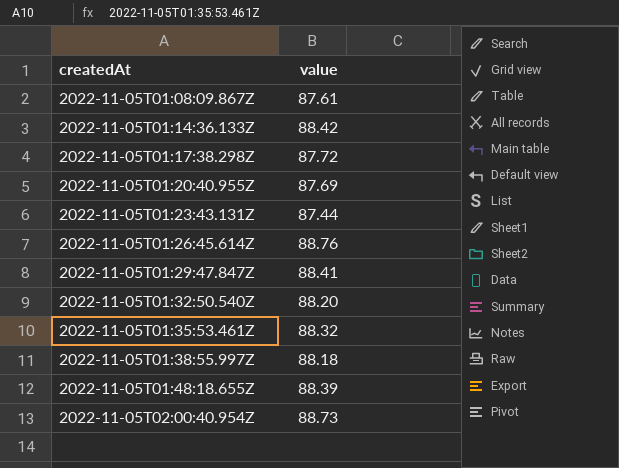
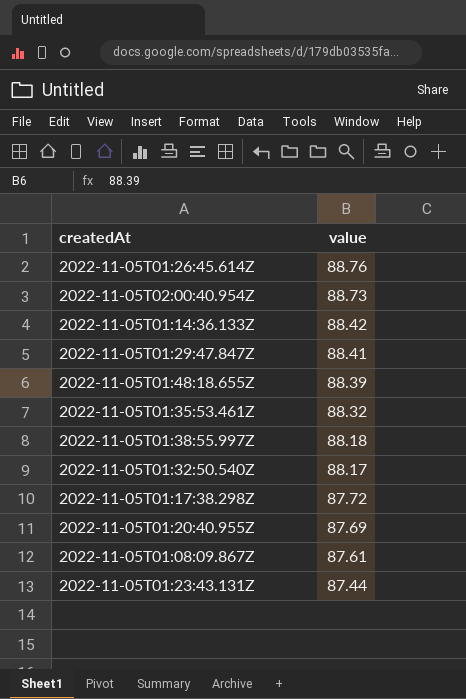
row order: createdAt ascending -> value descending
2022-11-05T01:32:50.540Z | value: 88.20 -> 88.17

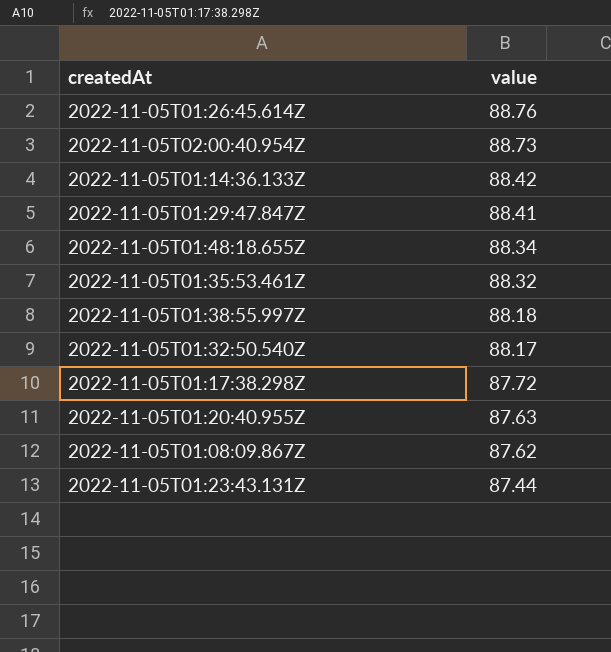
2022-11-05T01:48:18.655Z | value: 88.39 -> 88.34
2022-11-05T01:20:40.955Z | value: 87.69 -> 87.63
2022-11-05T01:08:09.867Z | value: 87.61 -> 87.62

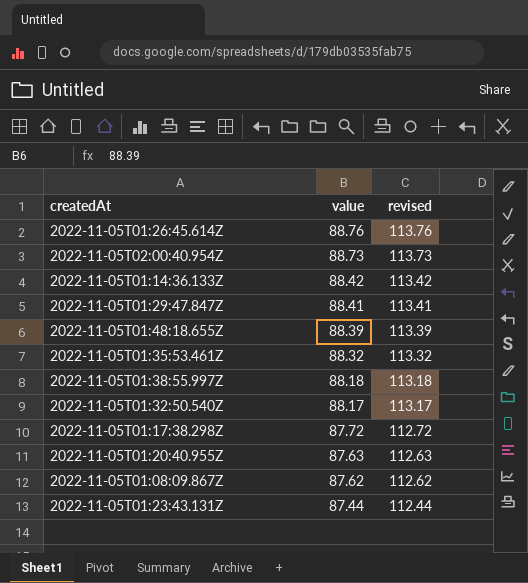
column revised | formula: none -> [value] + 25
2022-11-05T01:48:18.655Z | value: 88.34 -> 88.39

